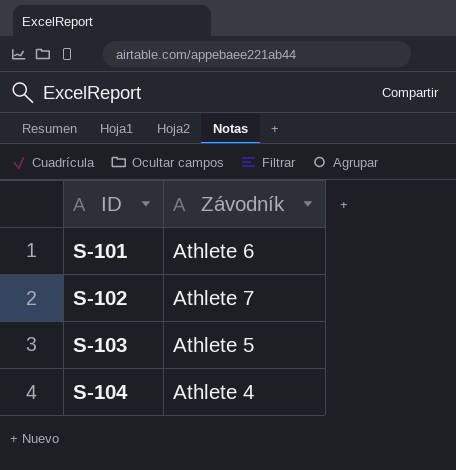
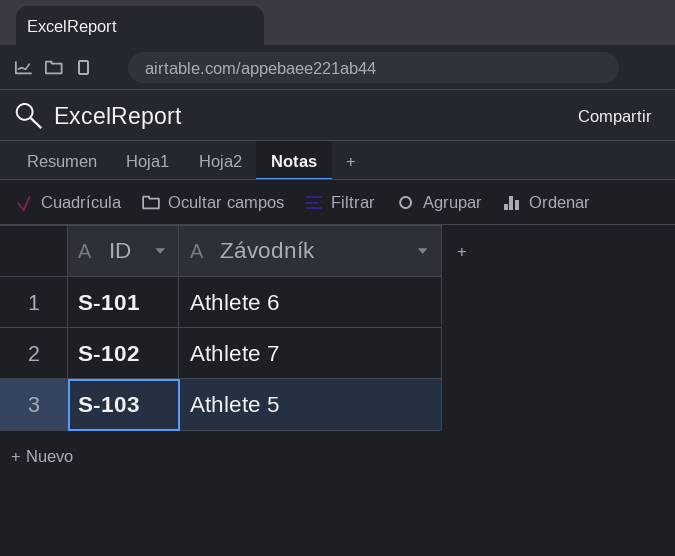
row S-104: Athlete 4 -> none

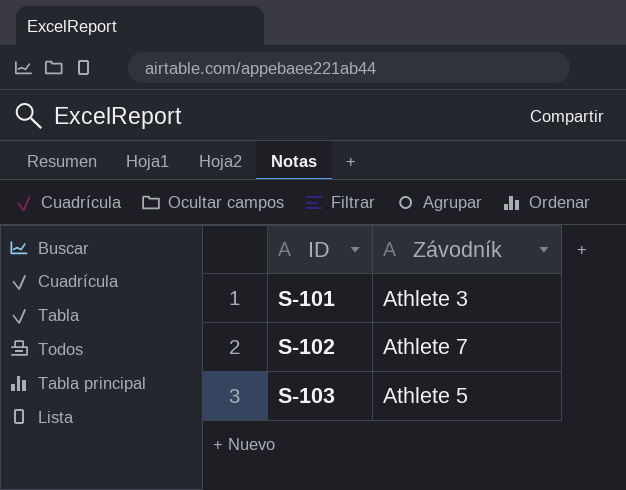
S-101 | Závodník: Athlete 6 -> Athlete 3

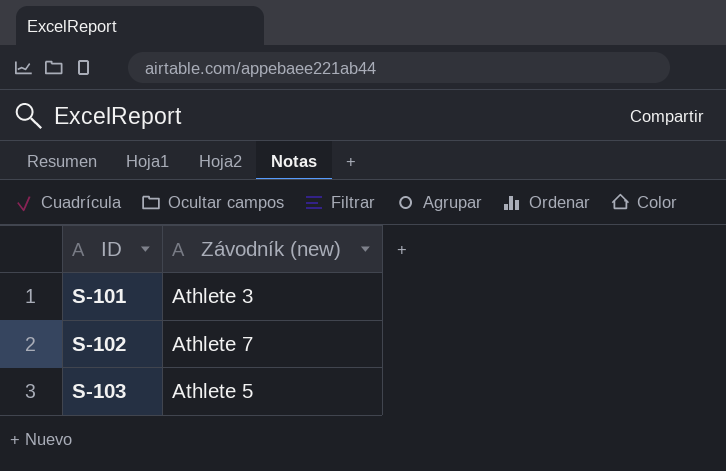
column name: Závodník -> Závodník (new)

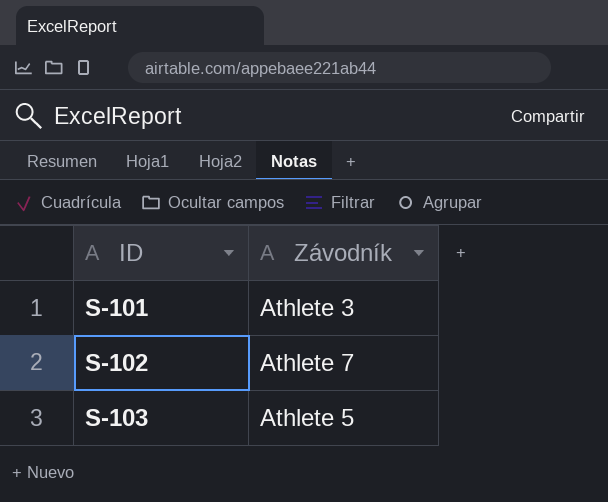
column name: Závodník (new) -> Závodník

